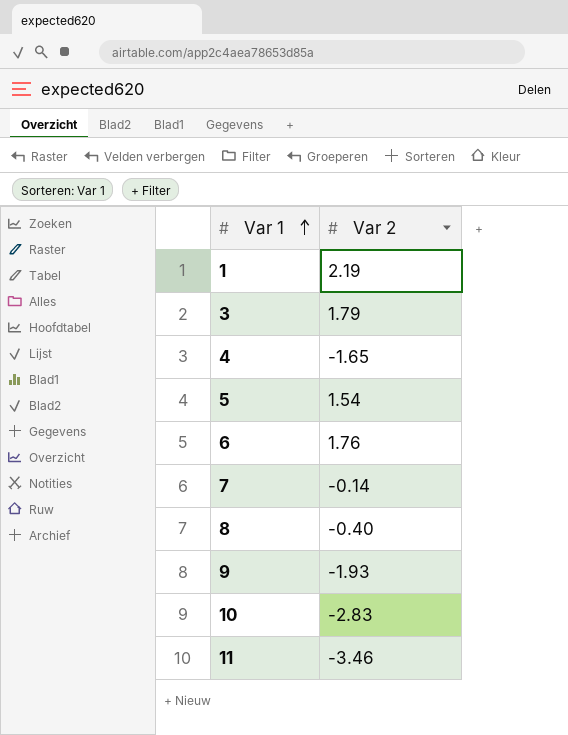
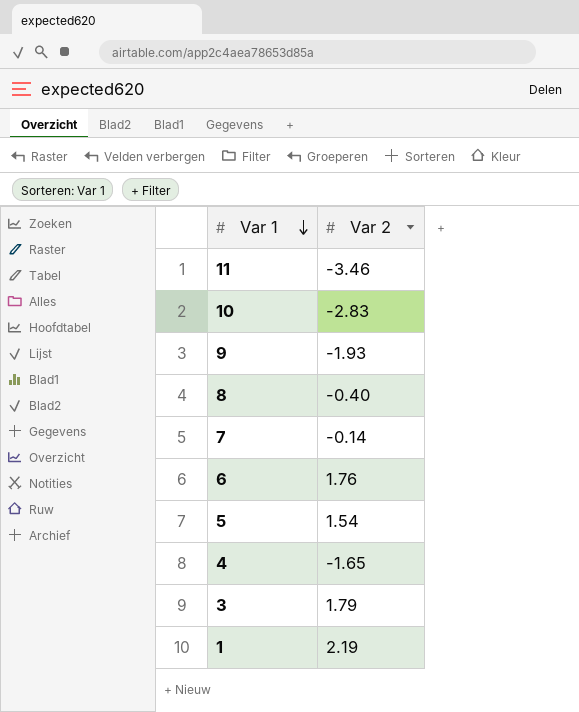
row order: Var 1 ascending -> Var 1 descending

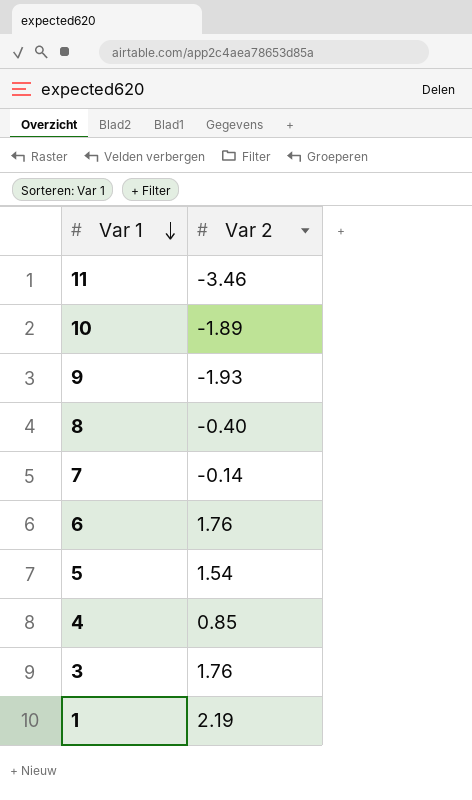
10 | Var 2: -2.83 -> -1.89
4 | Var 2: -1.65 -> 0.85
3 | Var 2: 1.79 -> 1.76

